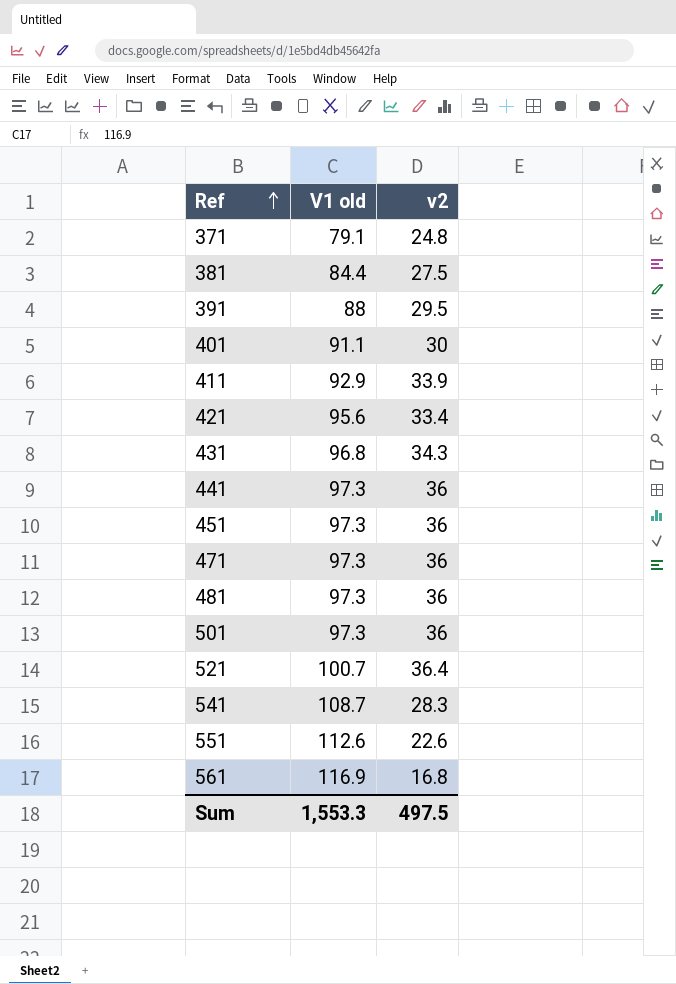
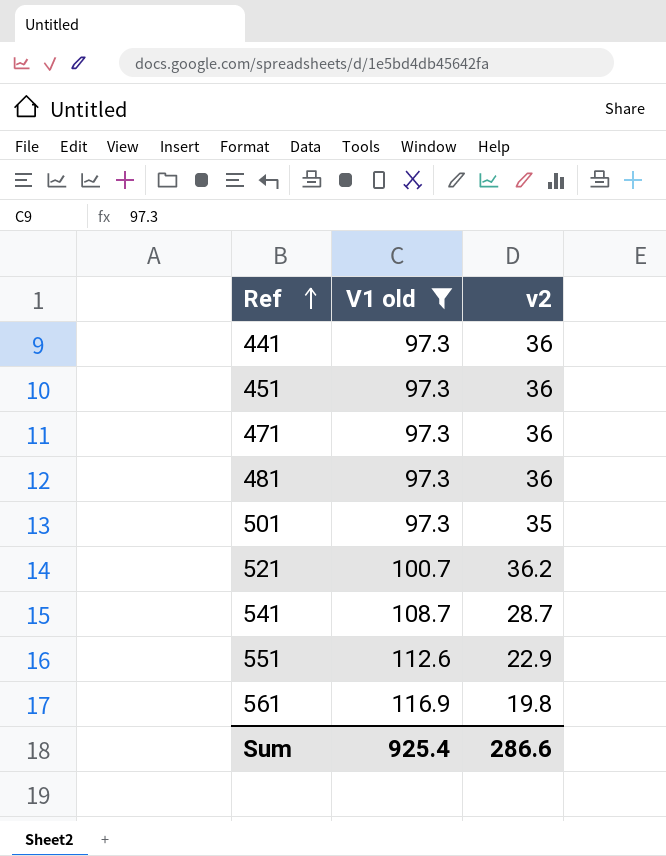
filter: none -> V1 old >= 97.3
501 | v2: 36 -> 35
521 | v2: 36.4 -> 36.2
541 | v2: 28.3 -> 28.7
551 | v2: 22.6 -> 22.9
561 | v2: 16.8 -> 19.8
Sum | V1 old: 1,553.3 -> 925.4
Sum | v2: 497.5 -> 286.6

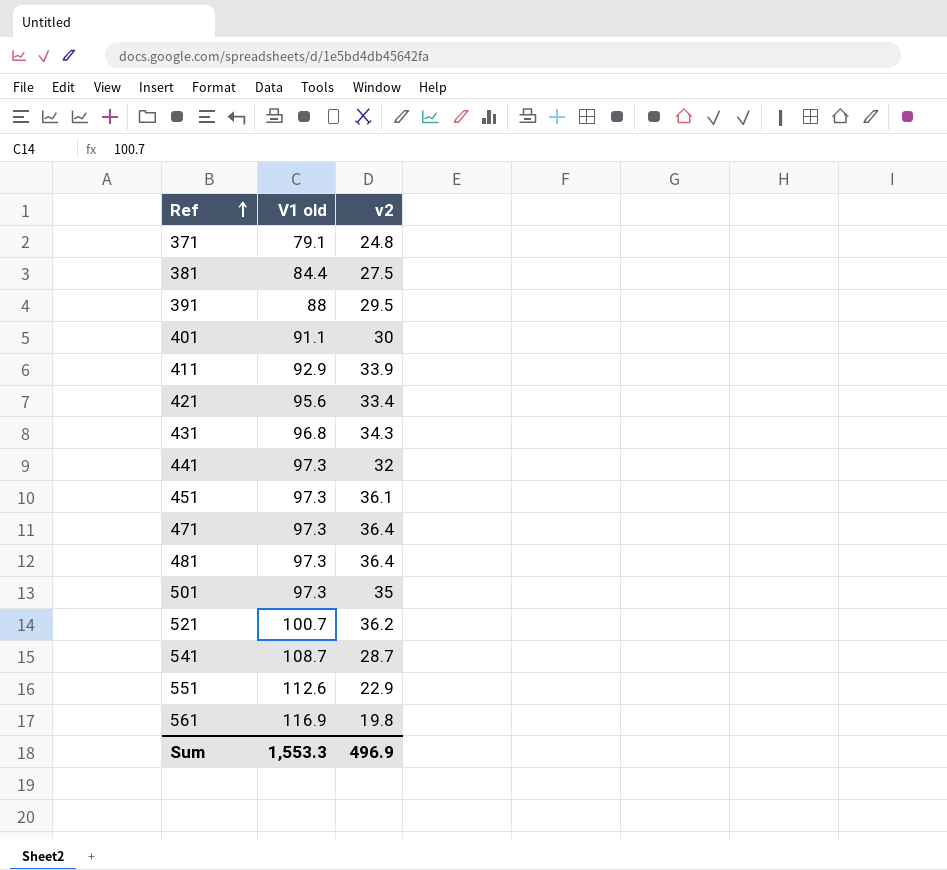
filter: V1 old >= 97.3 -> none
441 | v2: 36 -> 32
451 | v2: 36 -> 36.1
471 | v2: 36 -> 36.4
481 | v2: 36 -> 36.4
Sum | V1 old: 925.4 -> 1,553.3
Sum | v2: 286.6 -> 496.9

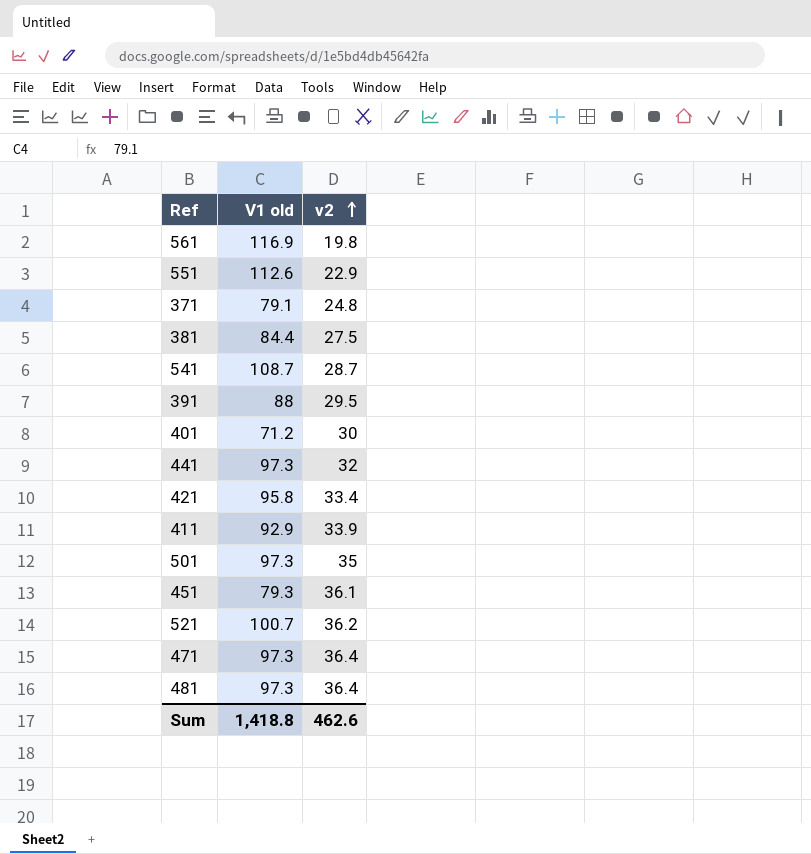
row order: Ref ascending -> v2 ascending
row 431: 96.8 | 34.3 -> none
401 | V1 old: 91.1 -> 71.2
421 | V1 old: 95.6 -> 95.8
451 | V1 old: 97.3 -> 79.3
Sum | V1 old: 1,553.3 -> 1,418.8
Sum | v2: 496.9 -> 462.6

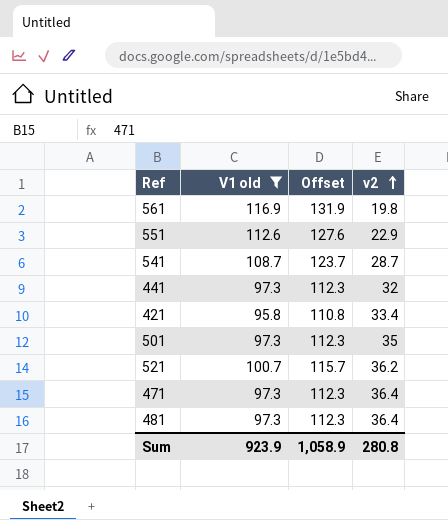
filter: none -> V1 old >= 95.8
column Offset | formula: none -> [V1 old] + 15
Sum | V1 old: 1,418.8 -> 923.9
Sum | v2: 462.6 -> 280.8

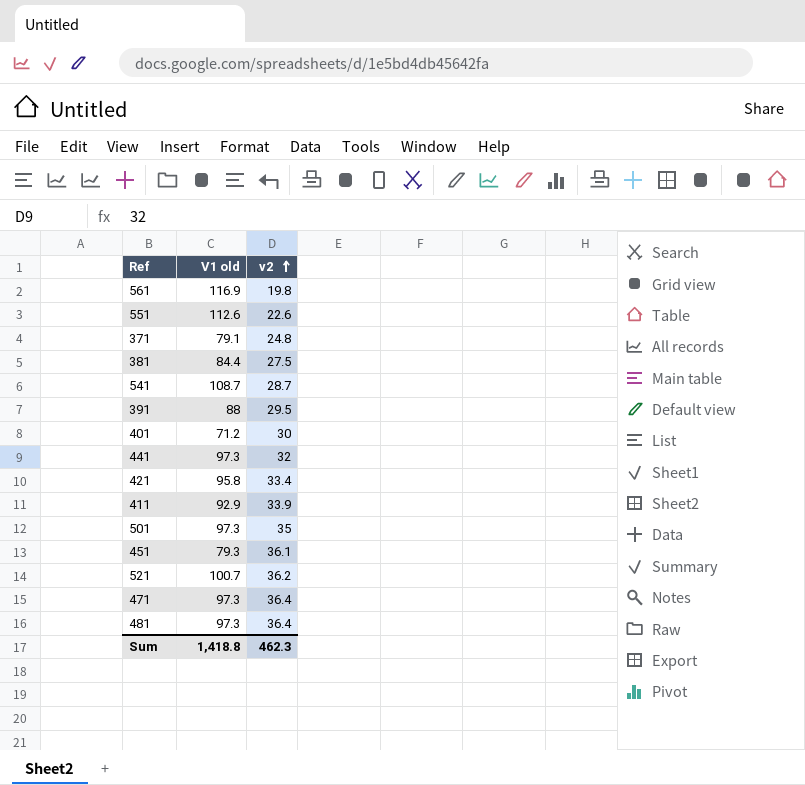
filter: V1 old >= 95.8 -> none
column Offset | formula: [V1 old] + 15 -> none
551 | v2: 22.9 -> 22.6
Sum | V1 old: 923.9 -> 1,418.8
Sum | v2: 280.8 -> 462.3

